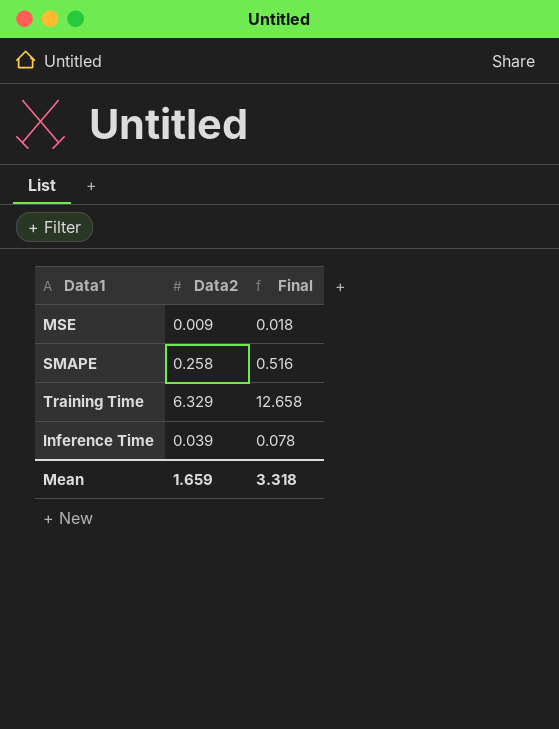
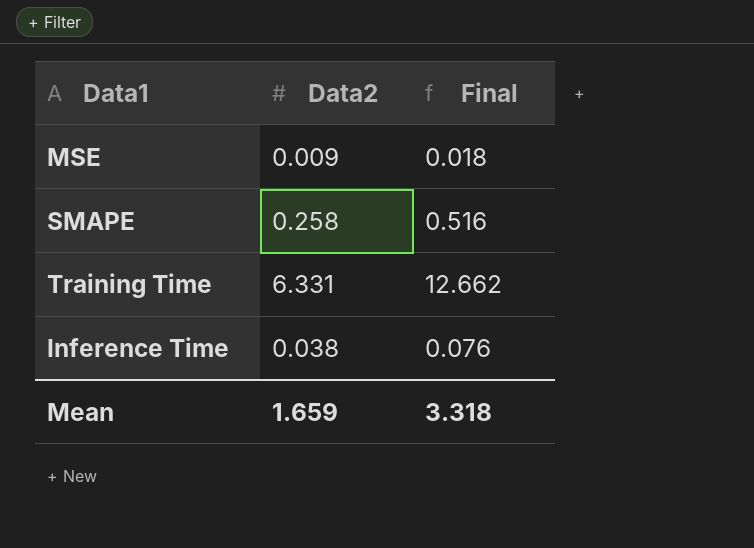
Training Time | Data2: 6.329 -> 6.331
Training Time | Final: 12.658 -> 12.662
Inference Time | Data2: 0.039 -> 0.038
Inference Time | Final: 0.078 -> 0.076

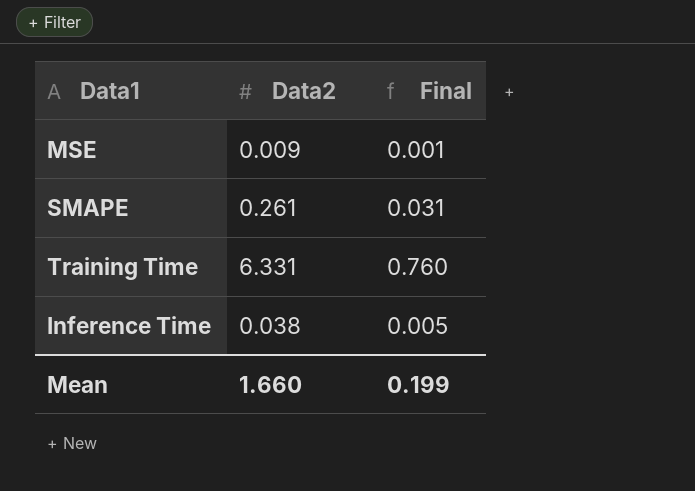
column Final | formula: [Data2] * 2 -> [Data2] * 0.12
SMAPE | Data2: 0.258 -> 0.261
Mean | Data2: 1.659 -> 1.660
Mean | Final: 3.318 -> 0.199

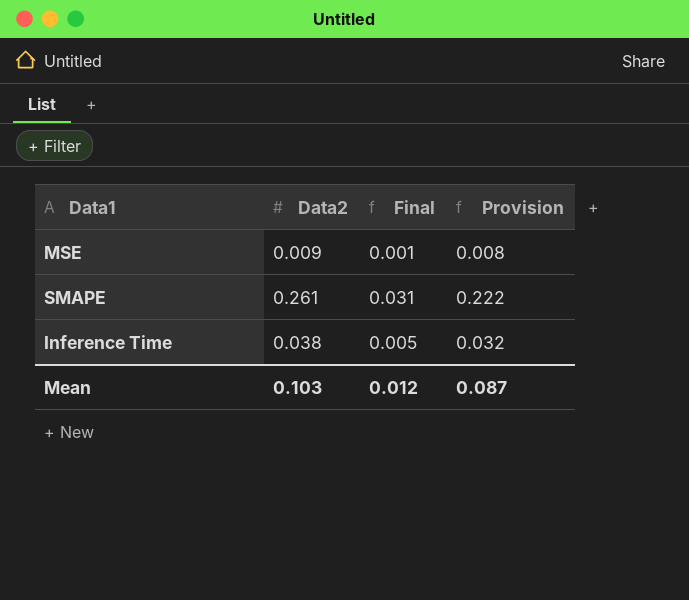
column Provision | formula: none -> [Data2] * 0.85
row Training Time: 6.331 | 0.760 -> none
Mean | Data2: 1.660 -> 0.103
Mean | Final: 0.199 -> 0.012

